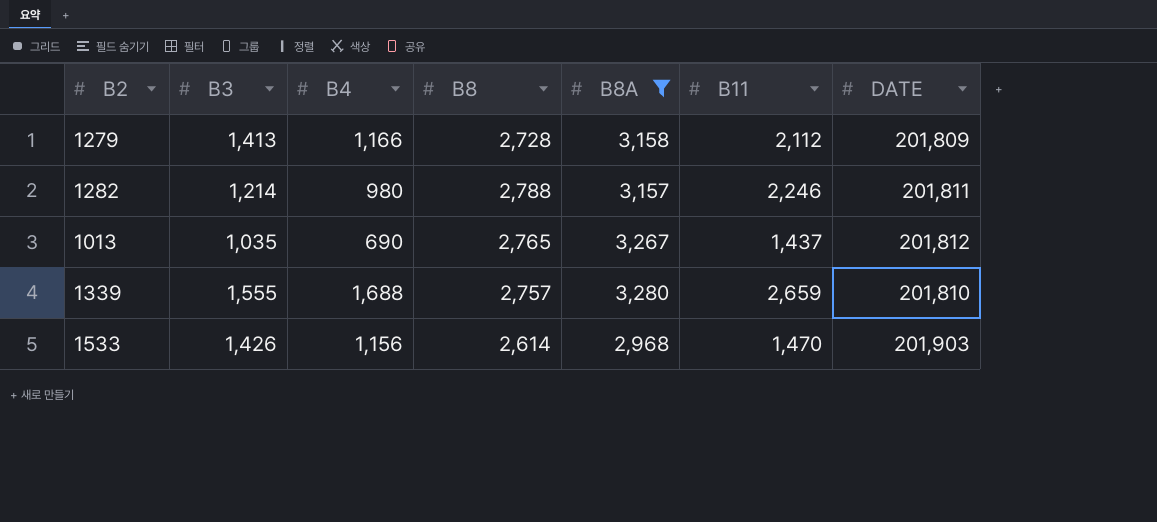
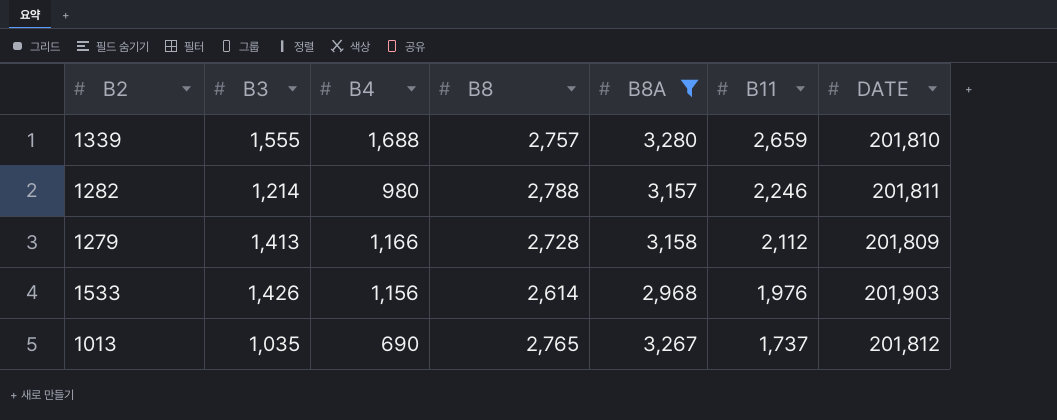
row order: none -> B11 descending
1533 | B11: 1,470 -> 1,976
1013 | B11: 1,437 -> 1,737

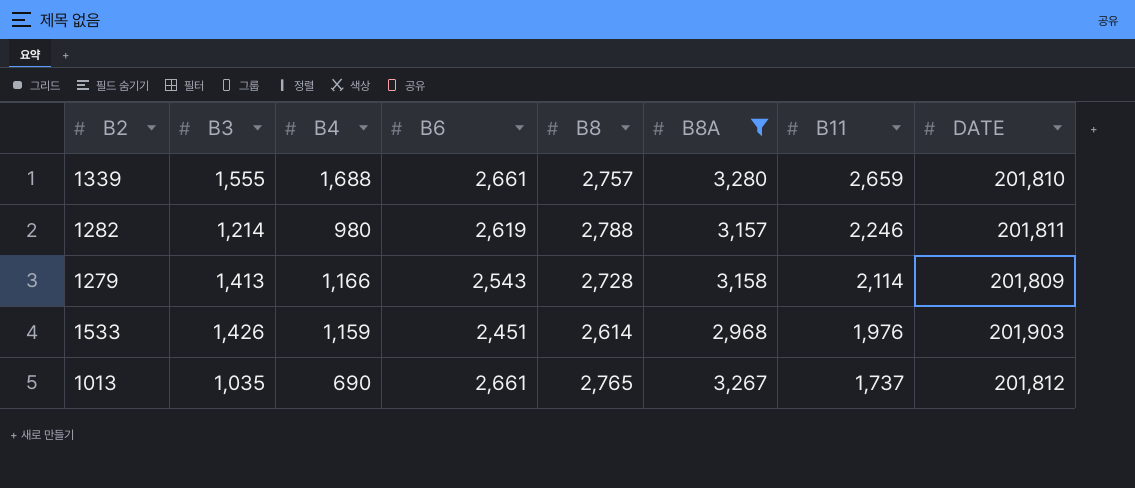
column B6 | position: none -> 4
1279 | B11: 2,112 -> 2,114
1533 | B4: 1,156 -> 1,159

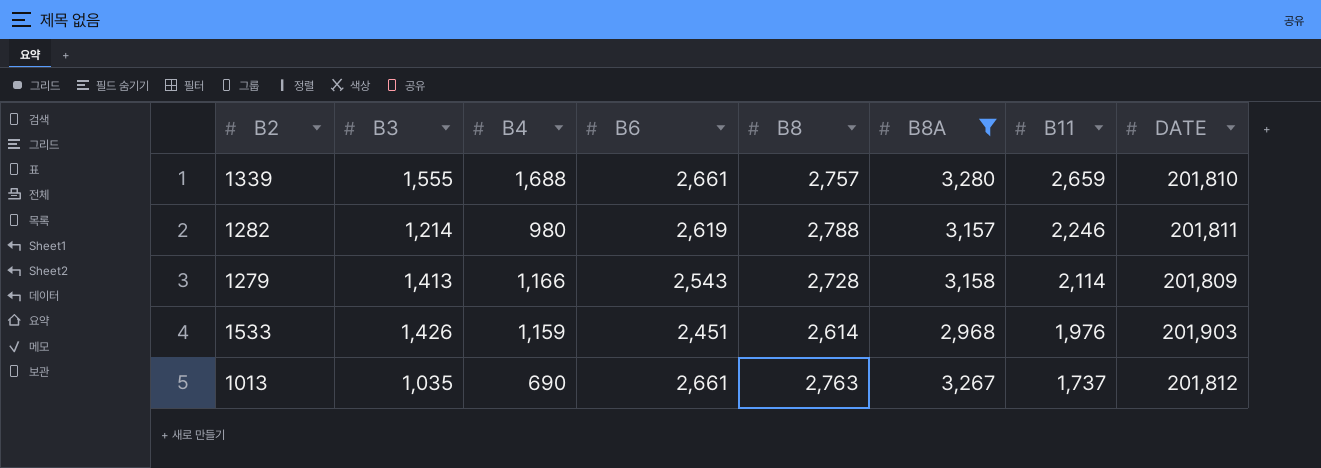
1013 | B8: 2,765 -> 2,763

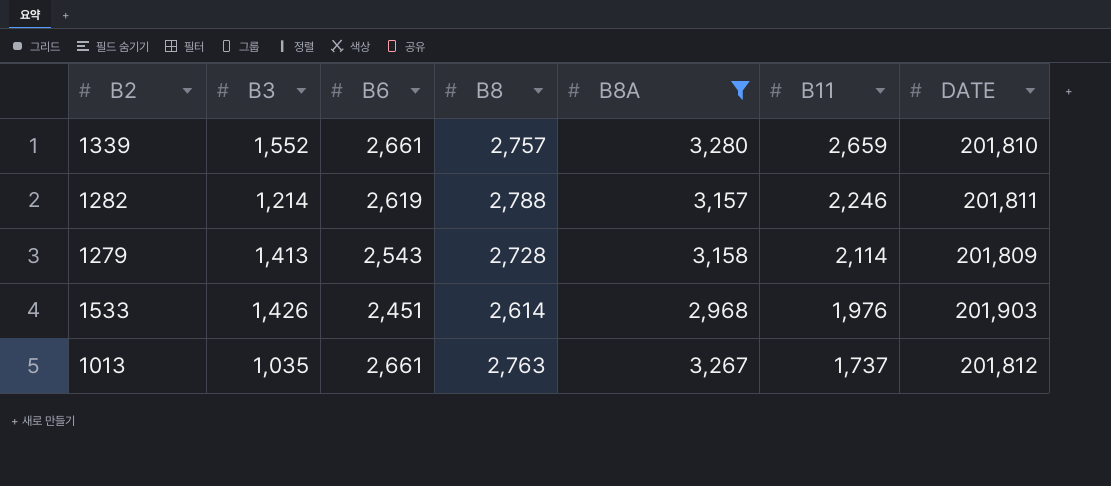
column B4 | position: 3 -> none
1339 | B3: 1,555 -> 1,552

